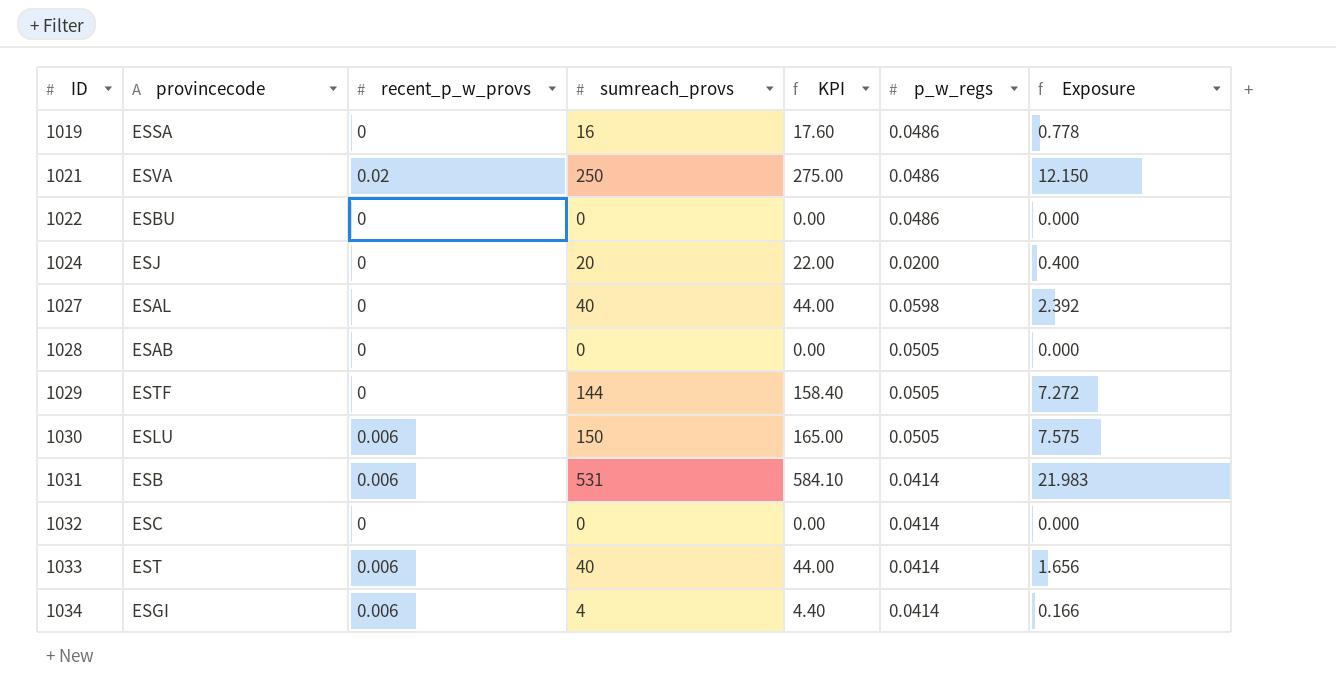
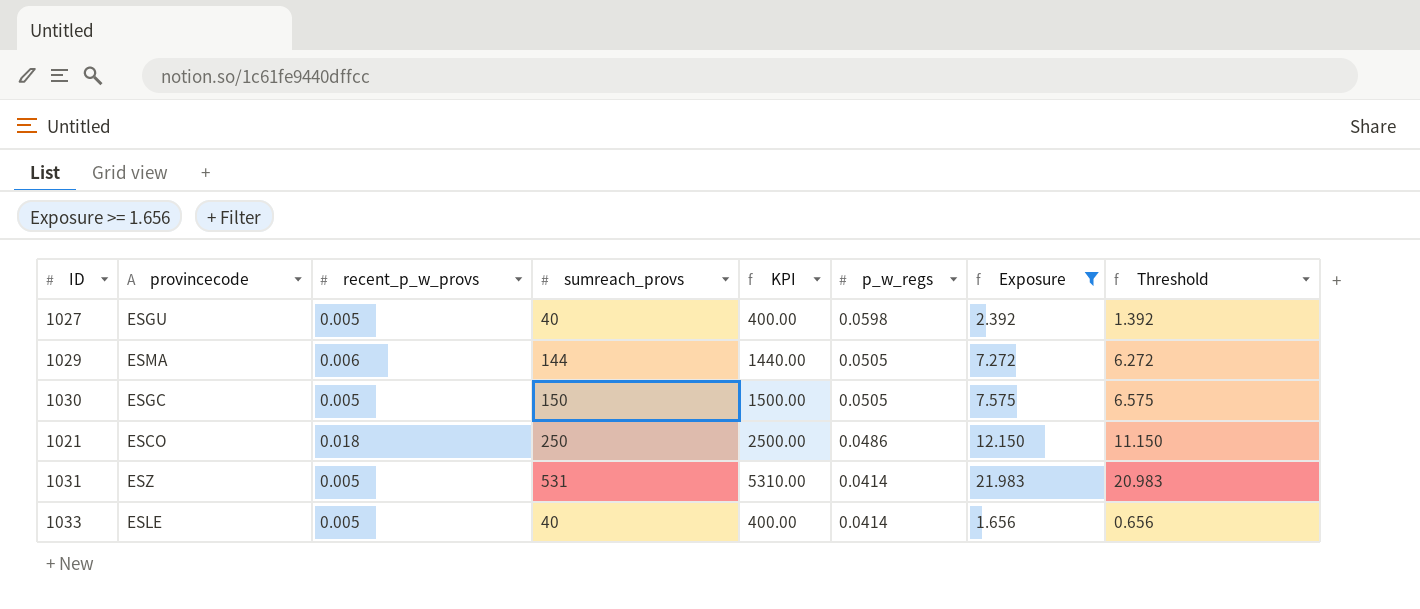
filter: none -> Exposure >= 1.656
row order: ID ascending -> p_w_regs descending
column KPI | formula: [sumreach_provs] * 1.1 -> [sumreach_provs] * 10
column Threshold | formula: none -> [Exposure] - 1
1027 | provincecode: ESAL -> ESGU
1027 | recent_p_w_provs: 0 -> 0.005
1029 | provincecode: ESTF -> ESMA
1029 | recent_p_w_provs: 0 -> 0.006
1030 | provincecode: ESLU -> ESGC
1030 | recent_p_w_provs: 0.006 -> 0.005
1021 | provincecode: ESVA -> ESCO
1021 | recent_p_w_provs: 0.02 -> 0.018
1031 | provincecode: ESB -> ESZ
1031 | recent_p_w_provs: 0.006 -> 0.005
1033 | provincecode: EST -> ESLE
1033 | recent_p_w_provs: 0.006 -> 0.005

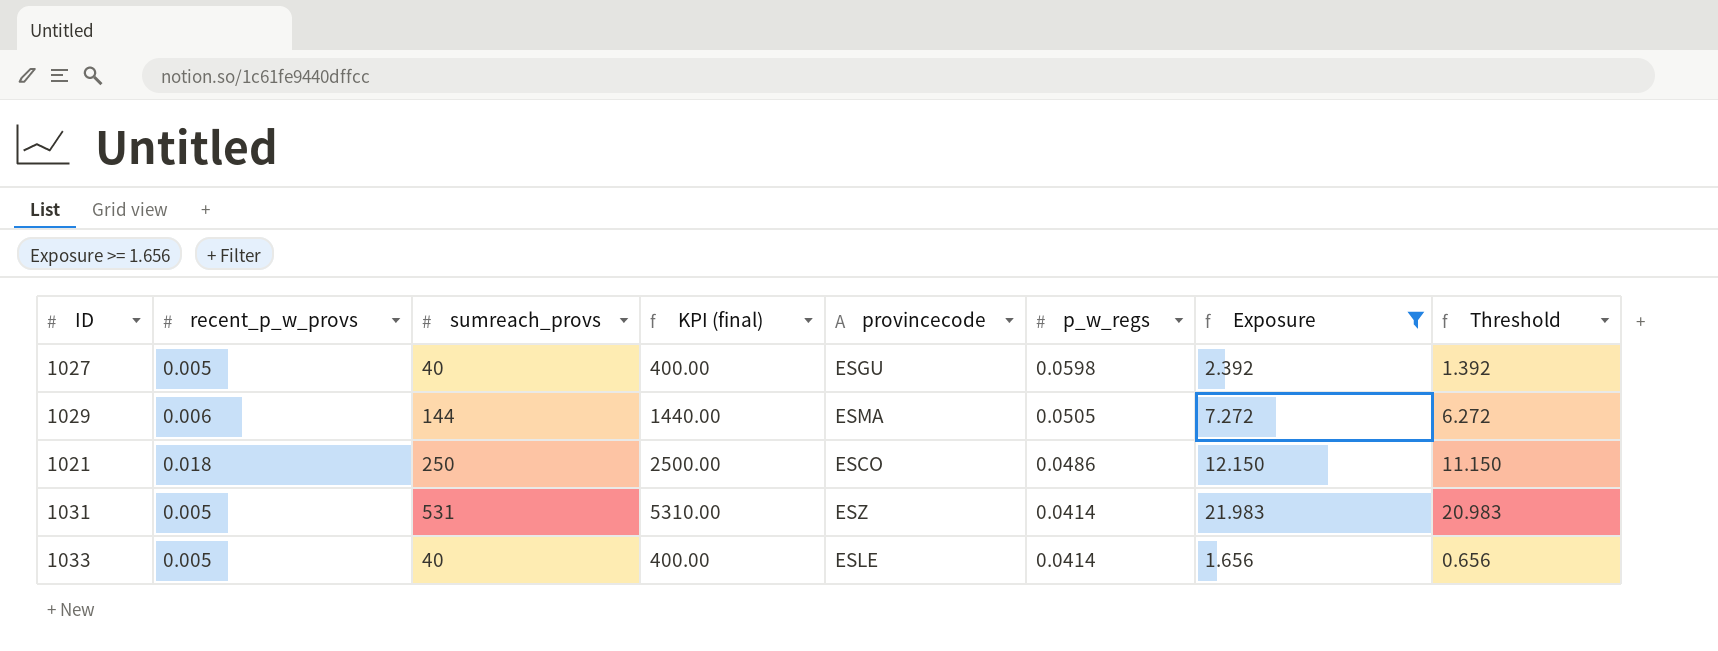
column name: KPI -> KPI (final)
column provincecode | position: 2 -> 5
row 1030: ESGC | 0.005 | 150 | 1500.00 | 0.0505 | 7.575 | 6.575 -> none

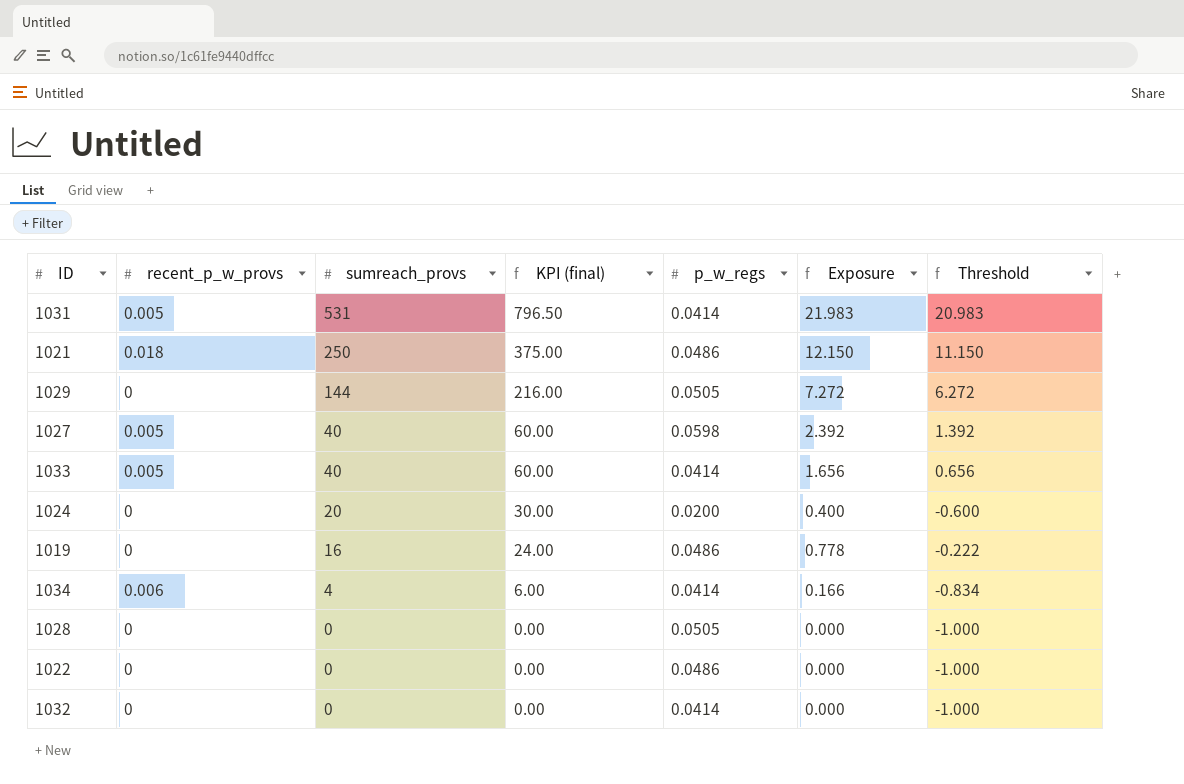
filter: Exposure >= 1.656 -> none
row order: p_w_regs descending -> sumreach_provs descending
column provincecode | position: 5 -> none
column KPI (final) | formula: [sumreach_provs] * 10 -> [sumreach_provs] * 1.5
1029 | recent_p_w_provs: 0.006 -> 0

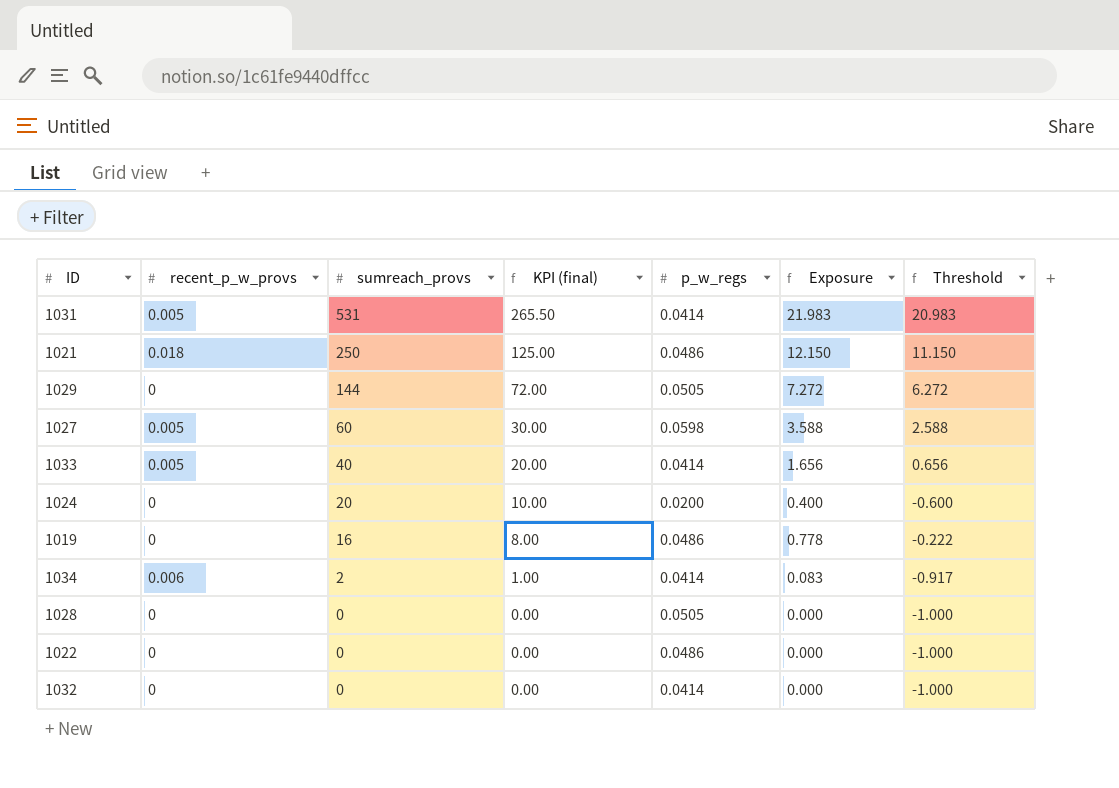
column KPI (final) | formula: [sumreach_provs] * 1.5 -> [sumreach_provs] * 0.5
1027 | sumreach_provs: 40 -> 60
1027 | Exposure: 2.392 -> 3.588
1027 | Threshold: 1.392 -> 2.588
1034 | sumreach_provs: 4 -> 2
1034 | Exposure: 0.166 -> 0.083
1034 | Threshold: -0.834 -> -0.917

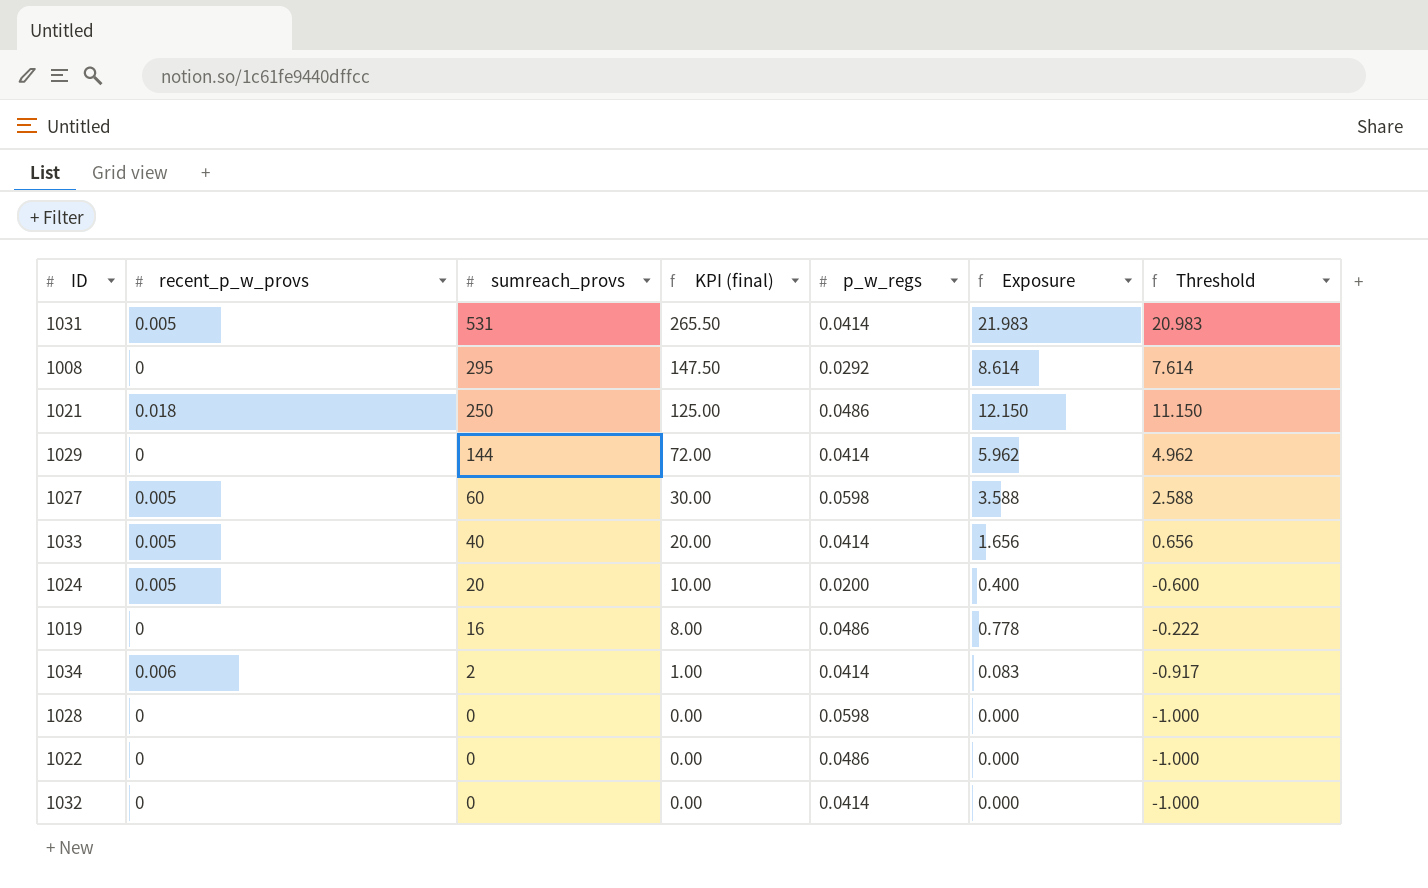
row 1008: none -> 0 | 295 | 147.50 | 0.0292 | 8.614 | 7.614
1029 | p_w_regs: 0.0505 -> 0.0414
1029 | Exposure: 7.272 -> 5.962
1029 | Threshold: 6.272 -> 4.962
1024 | recent_p_w_provs: 0 -> 0.005
1028 | p_w_regs: 0.0505 -> 0.0598

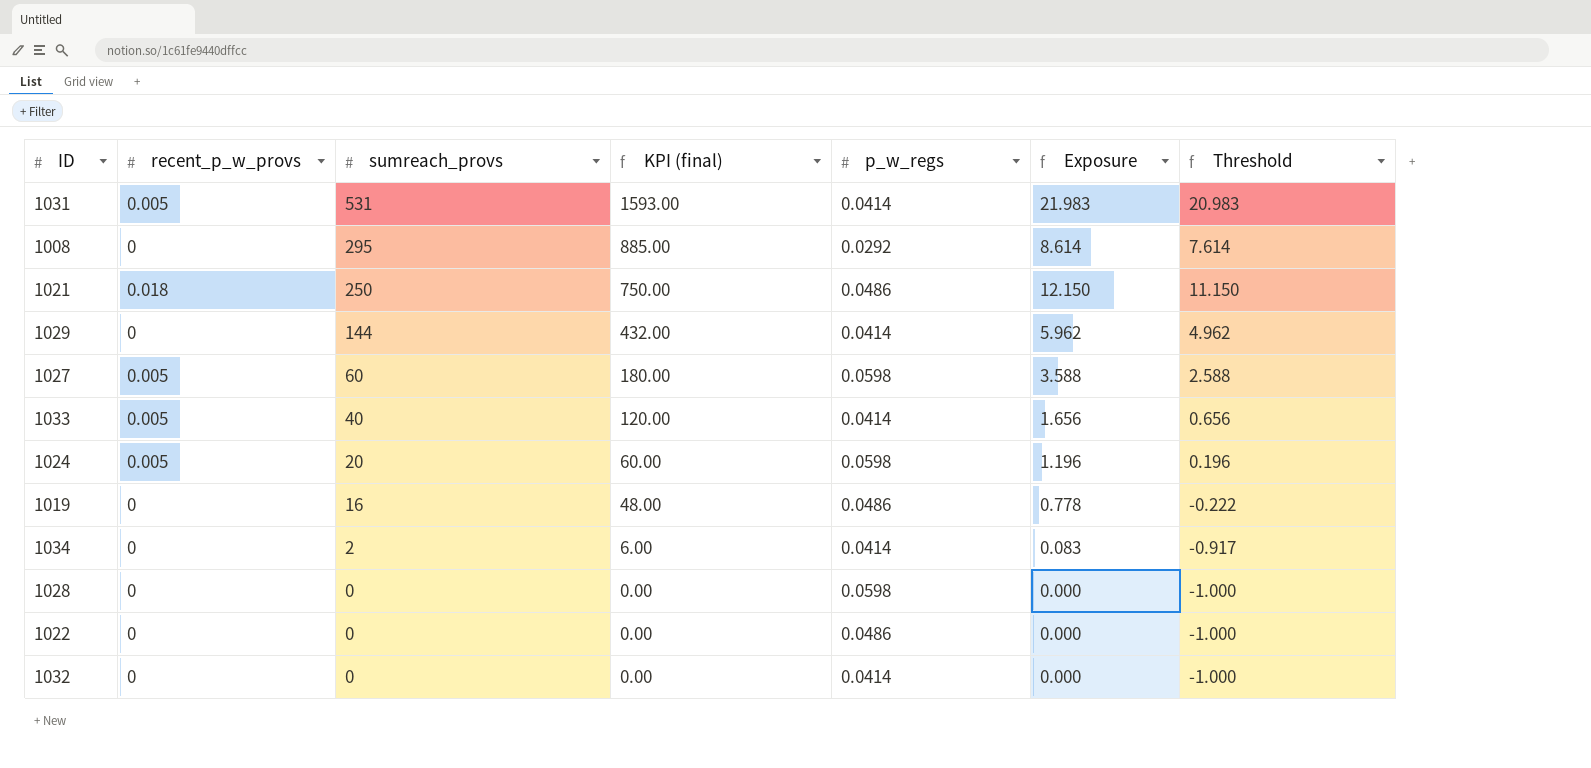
column KPI (final) | formula: [sumreach_provs] * 0.5 -> [sumreach_provs] * 3
1024 | p_w_regs: 0.0200 -> 0.0598
1024 | Exposure: 0.400 -> 1.196
1024 | Threshold: -0.600 -> 0.196
1034 | recent_p_w_provs: 0.006 -> 0

